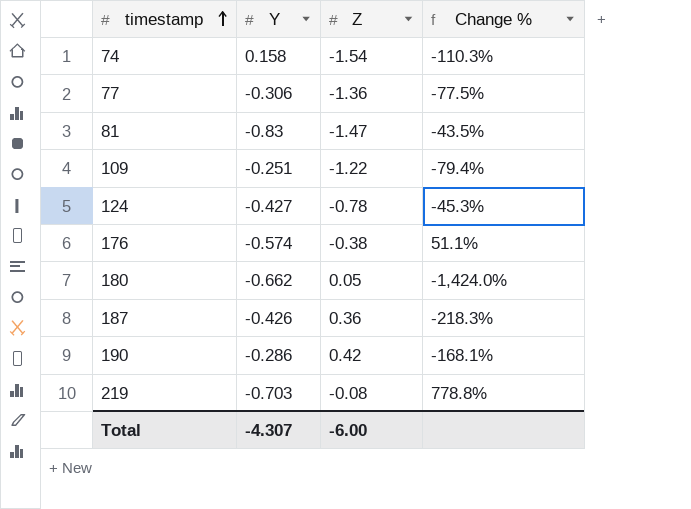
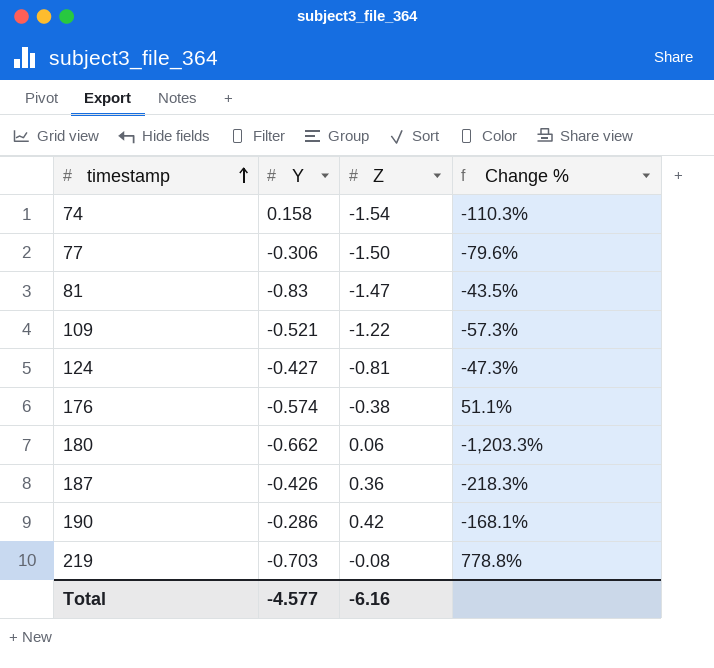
77 | Z: -1.36 -> -1.50
77 | Change %: -77.5% -> -79.6%
109 | Y: -0.251 -> -0.521
109 | Change %: -79.4% -> -57.3%
124 | Z: -0.78 -> -0.81
124 | Change %: -45.3% -> -47.3%
180 | Z: 0.05 -> 0.06
180 | Change %: -1,424.0% -> -1,203.3%
Total | Y: -4.307 -> -4.577
Total | Z: -6.00 -> -6.16

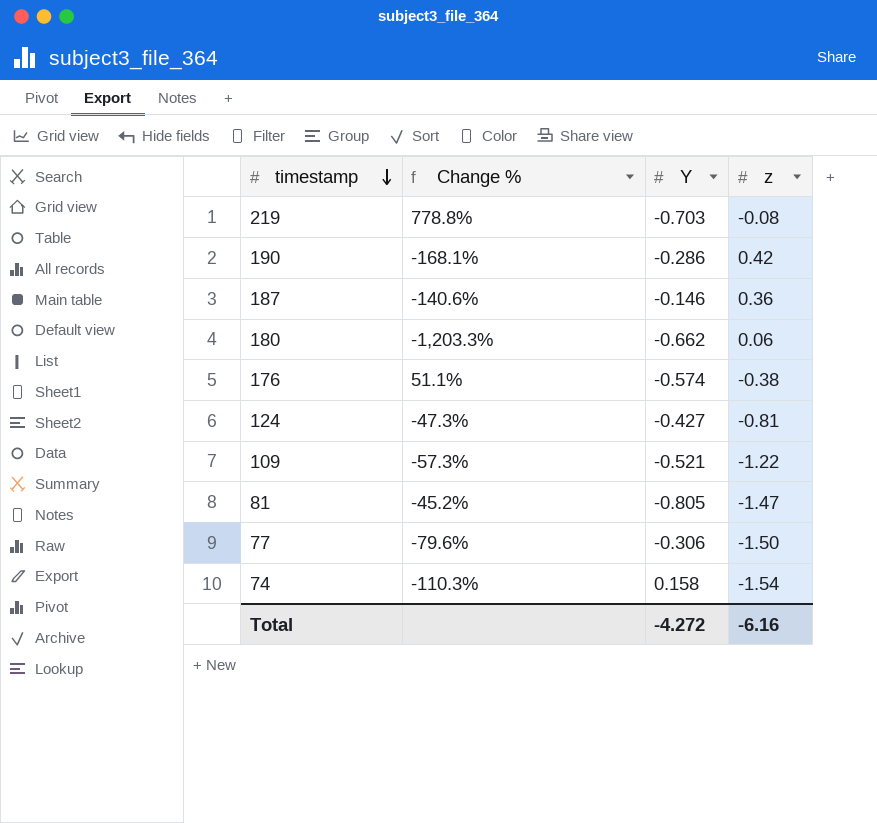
row order: timestamp ascending -> timestamp descending
column Change % | position: 4 -> 2
column name: Z -> z
187 | Change %: -218.3% -> -140.6%
187 | Y: -0.426 -> -0.146
81 | Change %: -43.5% -> -45.2%
81 | Y: -0.83 -> -0.805
Total | Y: -4.577 -> -4.272

